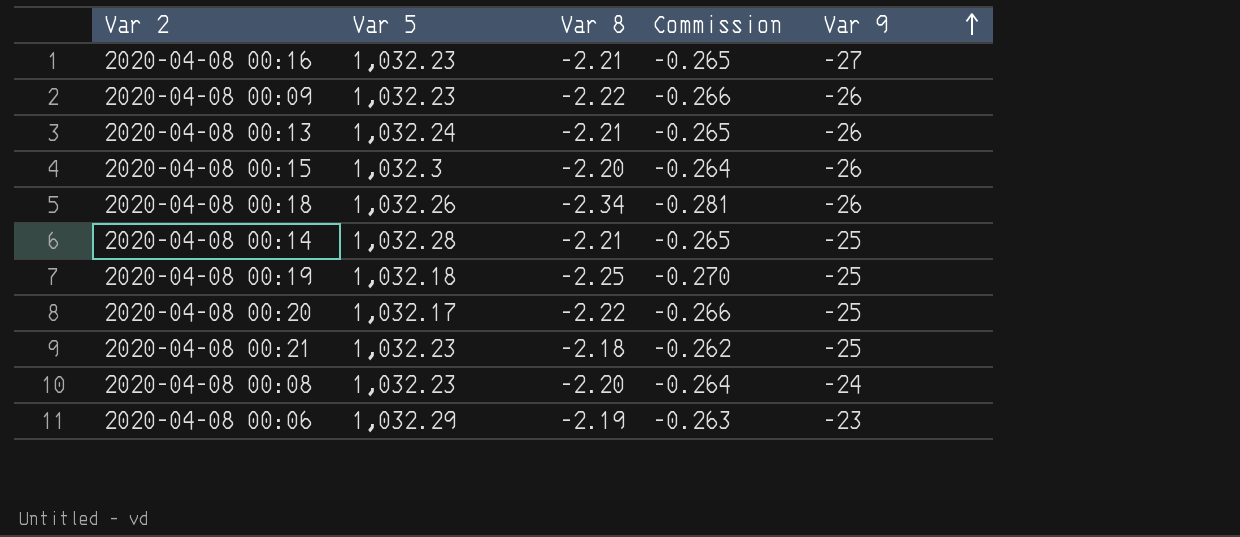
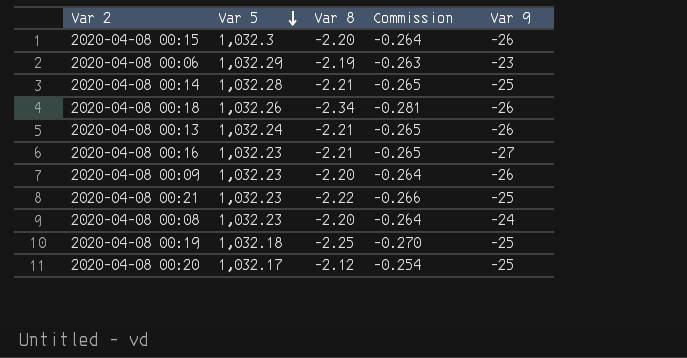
row order: Var 9 ascending -> Var 5 descending
2020-04-08 00:09 | Var 8: -2.22 -> -2.20
2020-04-08 00:09 | Commission: -0.266 -> -0.264
2020-04-08 00:21 | Var 8: -2.18 -> -2.22
2020-04-08 00:21 | Commission: -0.262 -> -0.266
2020-04-08 00:20 | Var 8: -2.22 -> -2.12
2020-04-08 00:20 | Commission: -0.266 -> -0.254

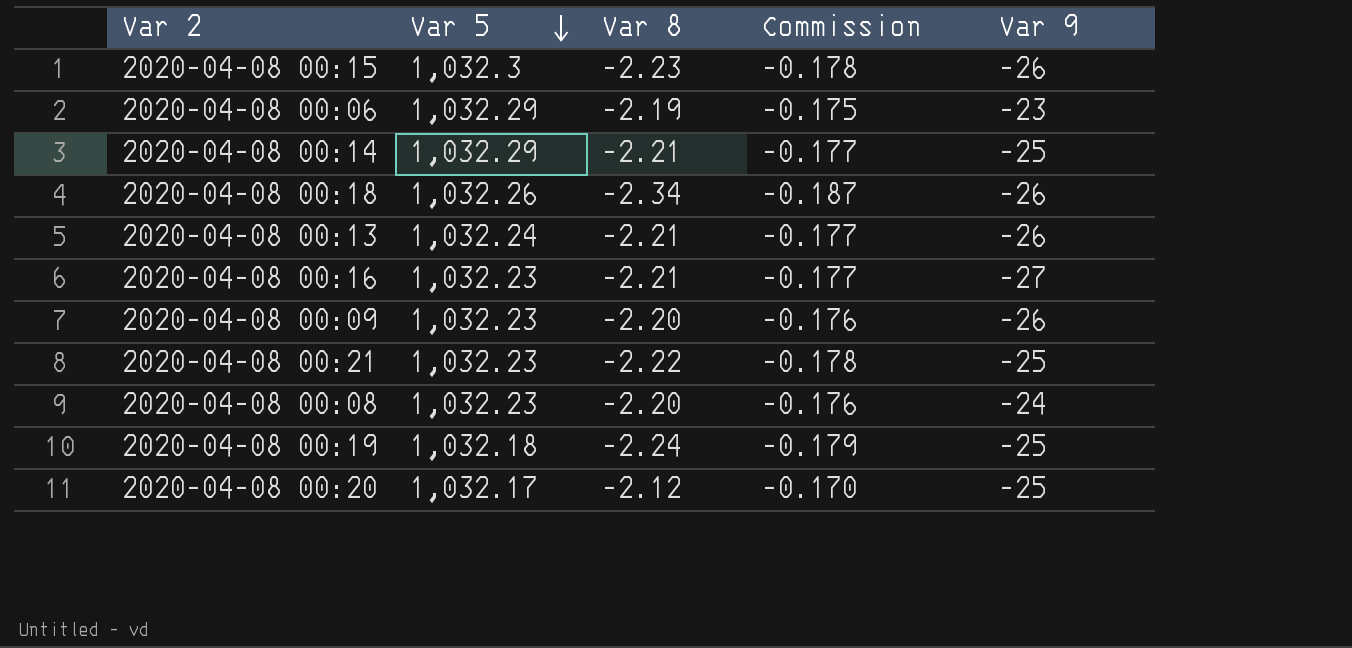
column Commission | formula: [Var 8] * 0.12 -> [Var 8] * 0.08
2020-04-08 00:15 | Var 8: -2.20 -> -2.23
2020-04-08 00:14 | Var 5: 1,032.28 -> 1,032.29
2020-04-08 00:19 | Var 8: -2.25 -> -2.24

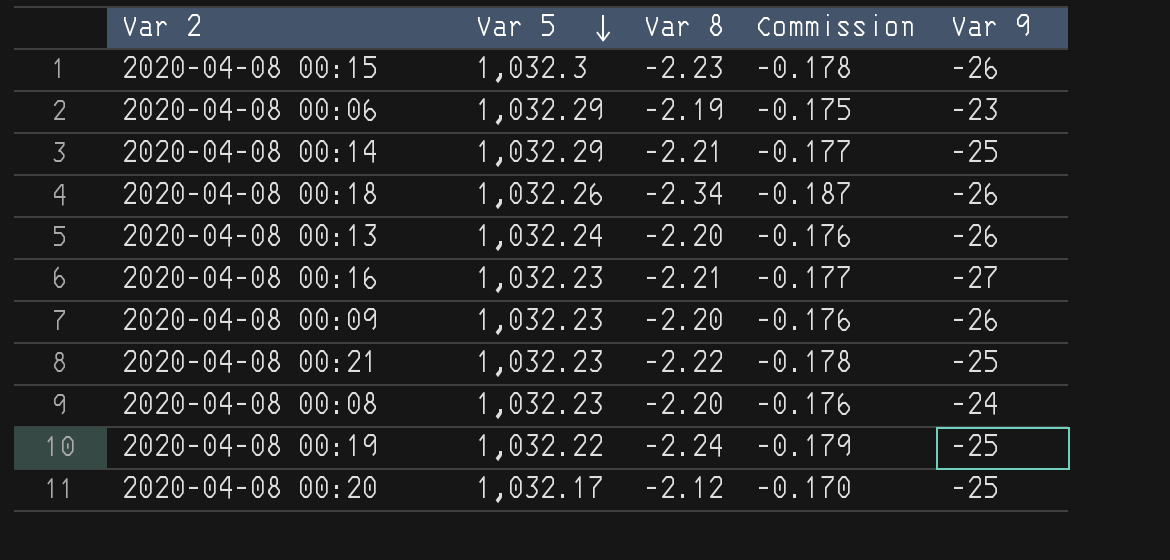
2020-04-08 00:13 | Var 8: -2.21 -> -2.20
2020-04-08 00:13 | Commission: -0.177 -> -0.176
2020-04-08 00:19 | Var 5: 1,032.18 -> 1,032.22

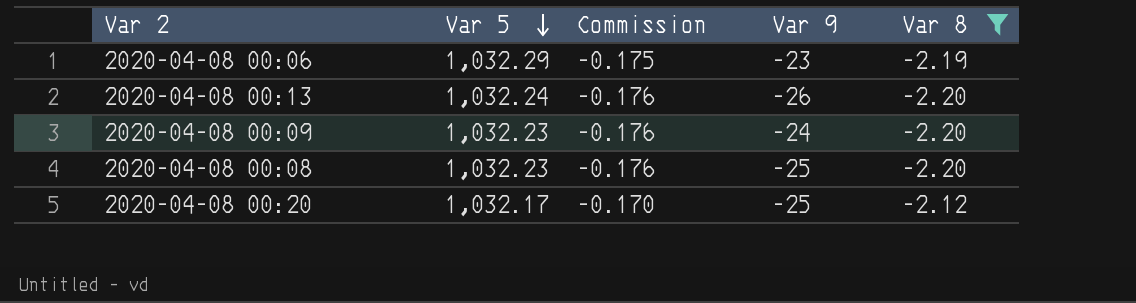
filter: none -> Var 8 >= -2.20
column Var 8 | position: 3 -> 5
2020-04-08 00:09 | Var 9: -26 -> -24
2020-04-08 00:08 | Var 9: -24 -> -25

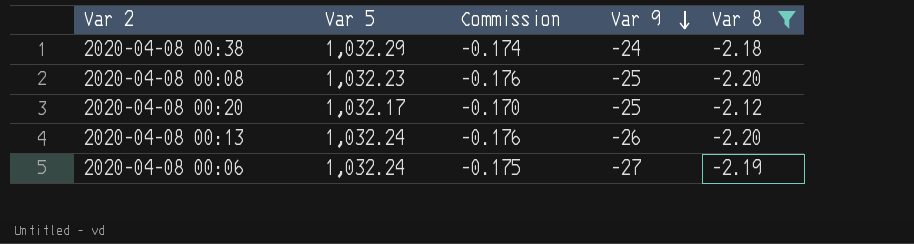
row order: Var 5 descending -> Var 9 descending
row 2020-04-08 00:09: 1,032.23 | -0.176 | -24 | -2.20 -> none
row 2020-04-08 00:38: none -> 1,032.29 | -0.174 | -24 | -2.18
2020-04-08 00:06 | Var 5: 1,032.29 -> 1,032.24
2020-04-08 00:06 | Var 9: -23 -> -27

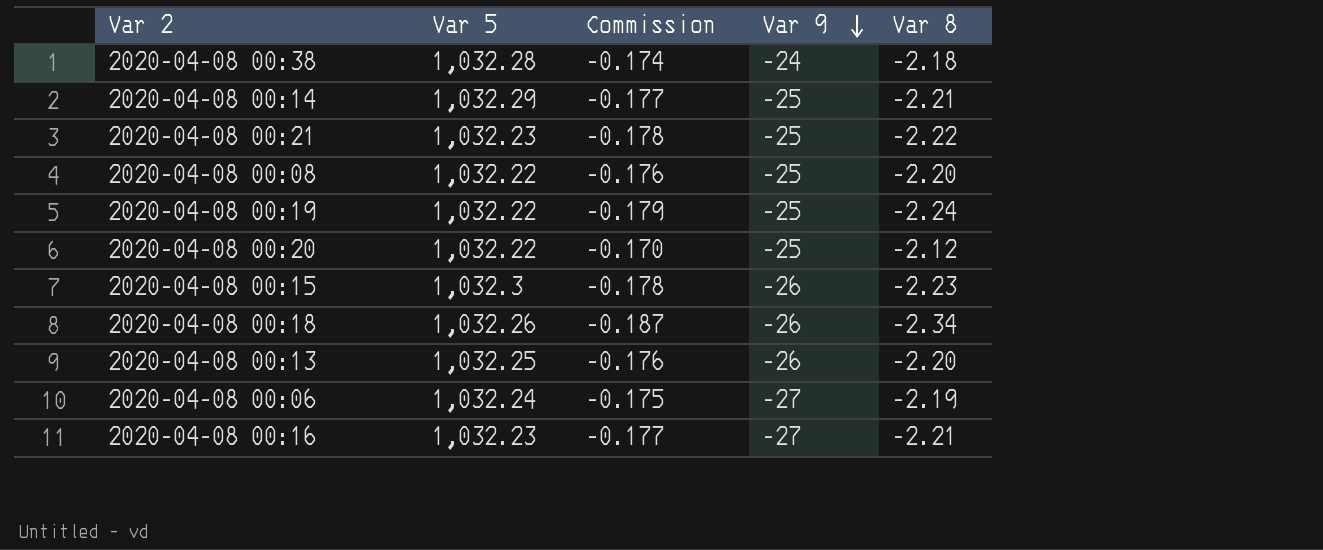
filter: Var 8 >= -2.20 -> none
2020-04-08 00:38 | Var 5: 1,032.29 -> 1,032.28
2020-04-08 00:08 | Var 5: 1,032.23 -> 1,032.22
2020-04-08 00:20 | Var 5: 1,032.17 -> 1,032.22
2020-04-08 00:13 | Var 5: 1,032.24 -> 1,032.25

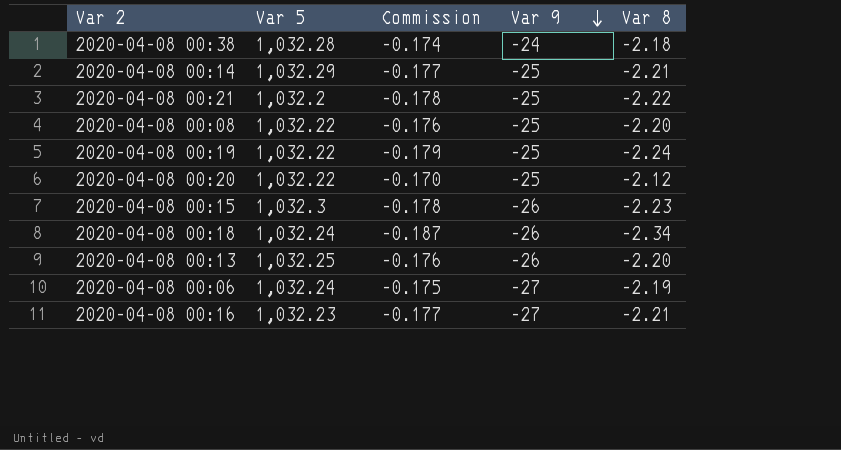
2020-04-08 00:21 | Var 5: 1,032.23 -> 1,032.2
2020-04-08 00:18 | Var 5: 1,032.26 -> 1,032.24

